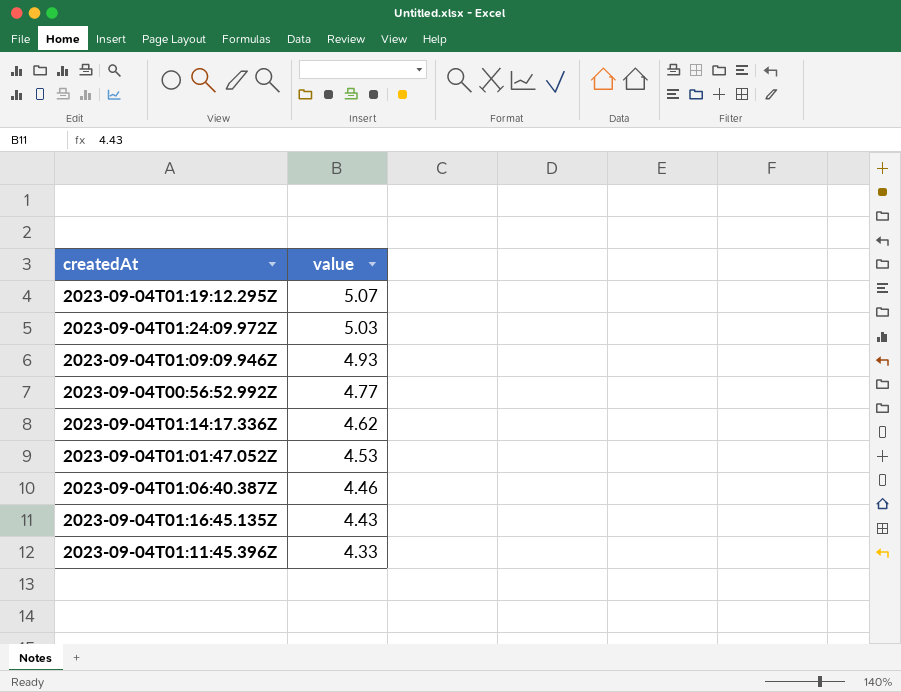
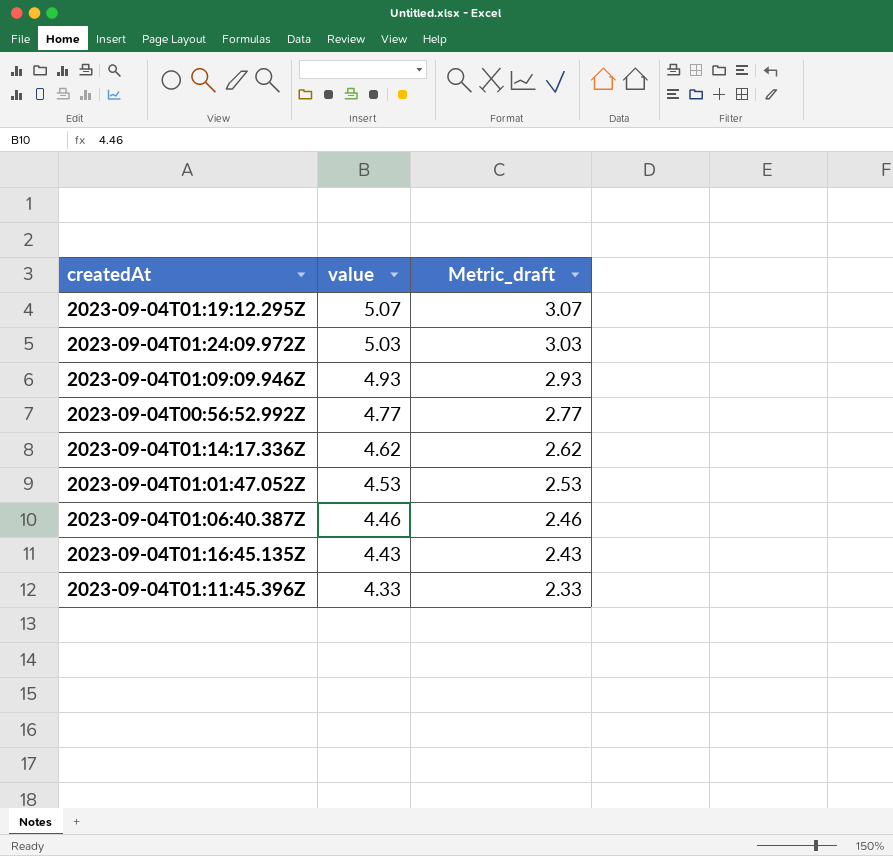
column Metric_draft | formula: none -> [value] - 2

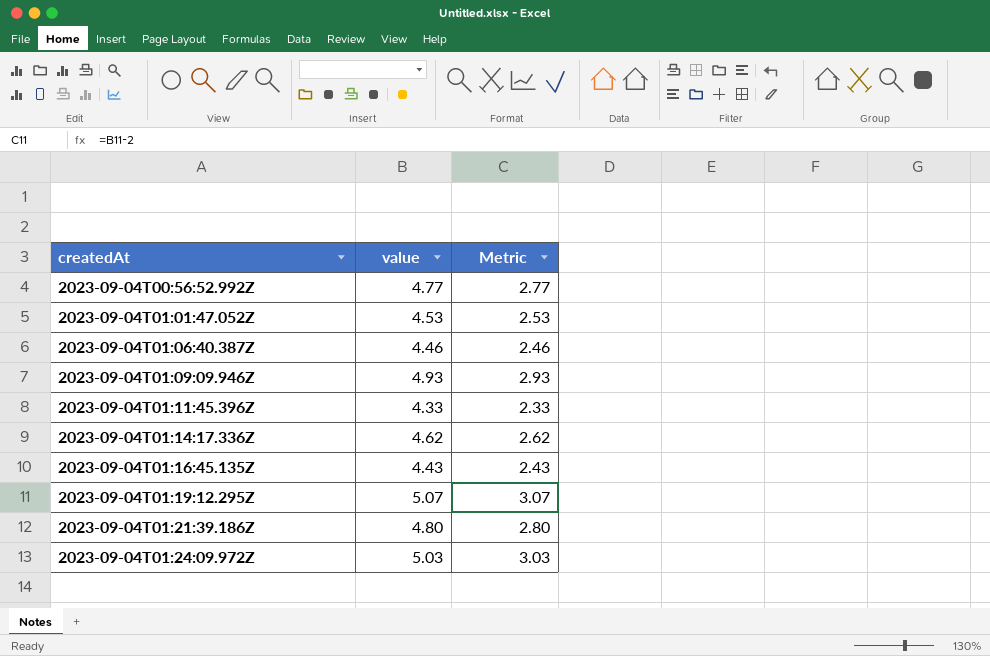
row order: value descending -> createdAt ascending
column name: Metric_draft -> Metric
row 2023-09-04T01:21:39.186Z: none -> 4.80 | 2.80

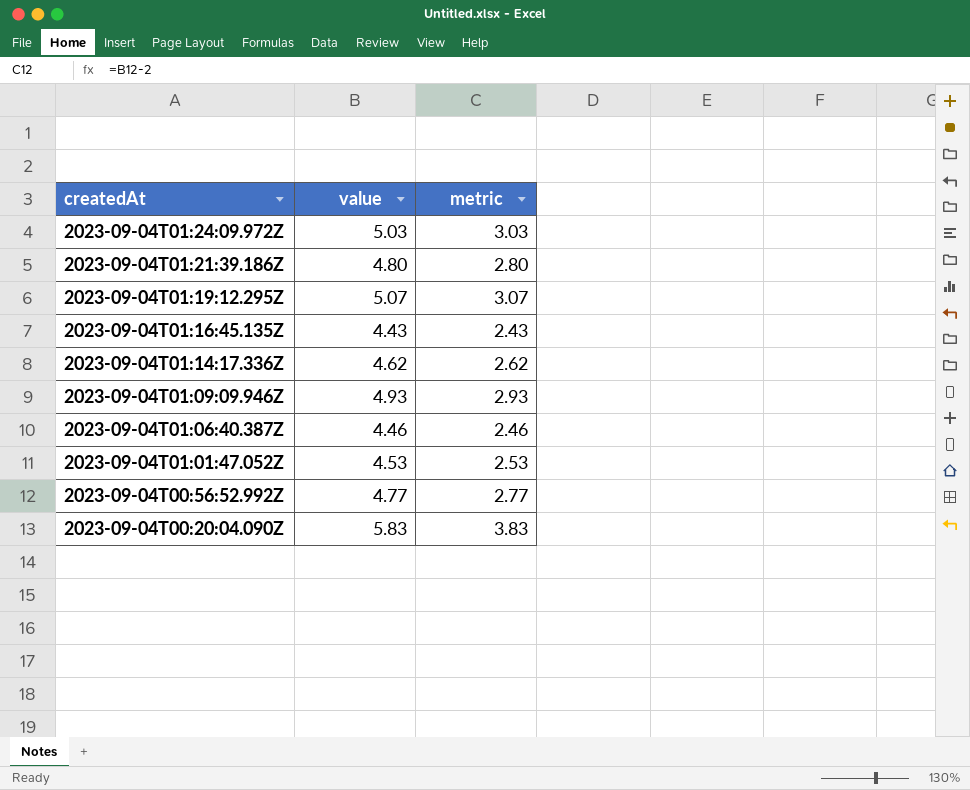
row order: createdAt ascending -> createdAt descending
column name: Metric -> metric
row 2023-09-04T01:11:45.396Z: 4.33 | 2.33 -> none
row 2023-09-04T00:20:04.090Z: none -> 5.83 | 3.83

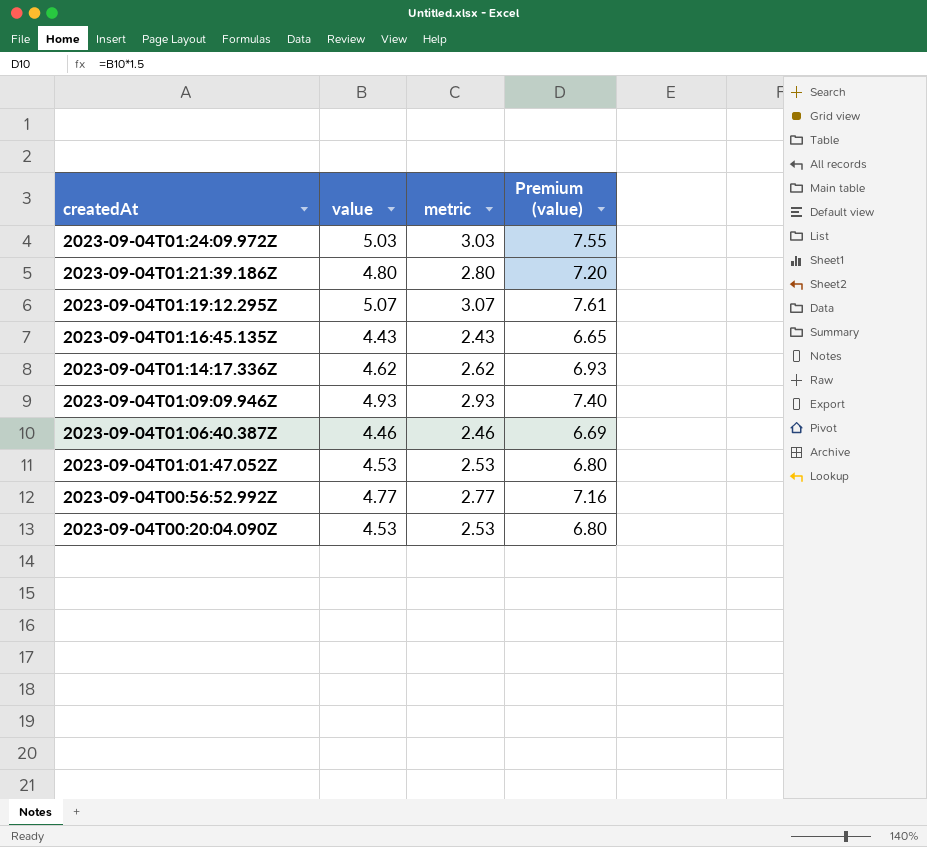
column Premium (value) | formula: none -> [value] * 1.5
2023-09-04T00:20:04.090Z | value: 5.83 -> 4.53
2023-09-04T00:20:04.090Z | metric: 3.83 -> 2.53

